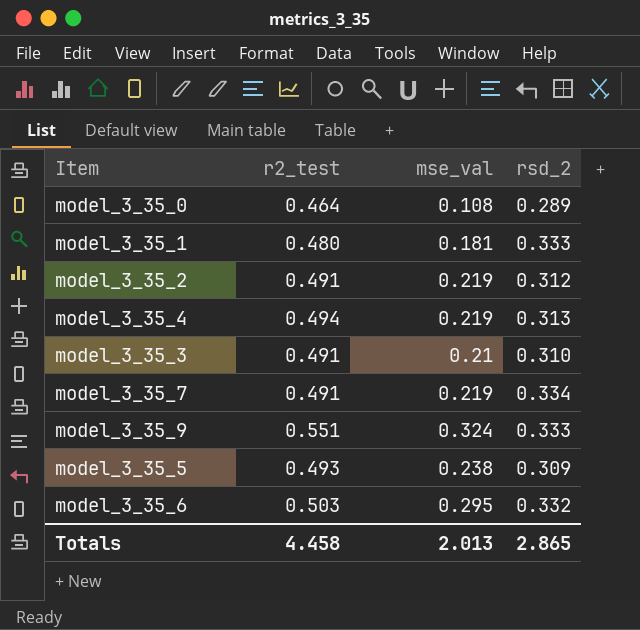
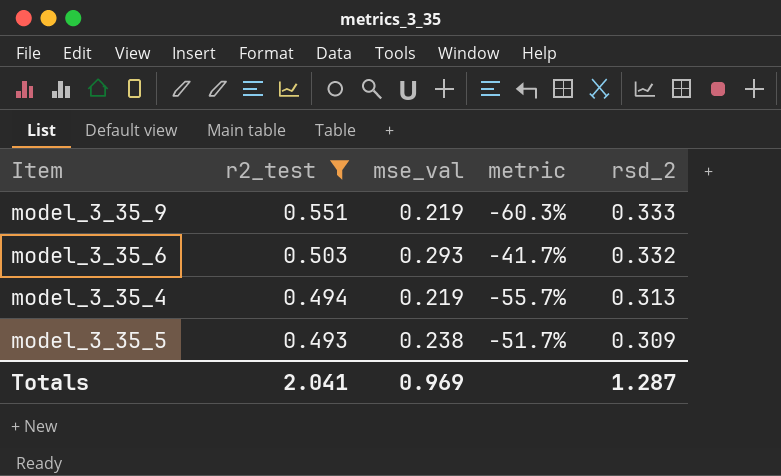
filter: none -> r2_test >= 0.493
row order: none -> r2_test descending
column metric | formula: none -> ([mse_val] - [r2_test]) / [r2_test]
model_3_35_9 | mse_val: 0.324 -> 0.219
model_3_35_6 | mse_val: 0.295 -> 0.293
Totals | r2_test: 4.458 -> 2.041
Totals | mse_val: 2.013 -> 0.969
Totals | rsd_2: 2.865 -> 1.287

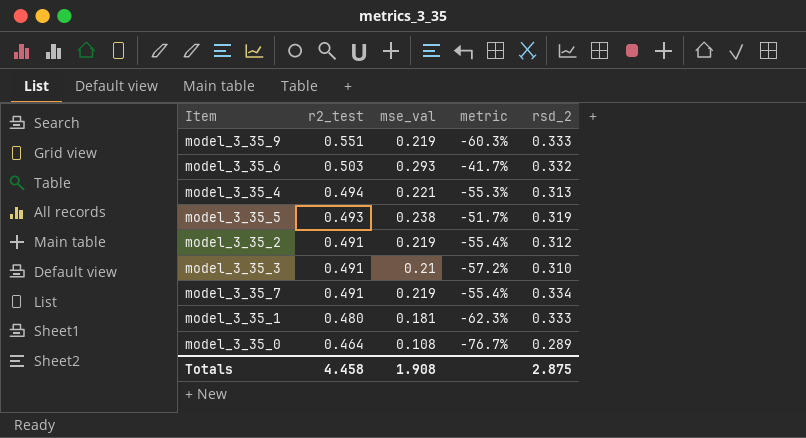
filter: r2_test >= 0.493 -> none
model_3_35_4 | mse_val: 0.219 -> 0.221
model_3_35_4 | metric: -55.7% -> -55.3%
model_3_35_5 | rsd_2: 0.309 -> 0.319
Totals | r2_test: 2.041 -> 4.458
Totals | mse_val: 0.969 -> 1.908
Totals | rsd_2: 1.287 -> 2.875

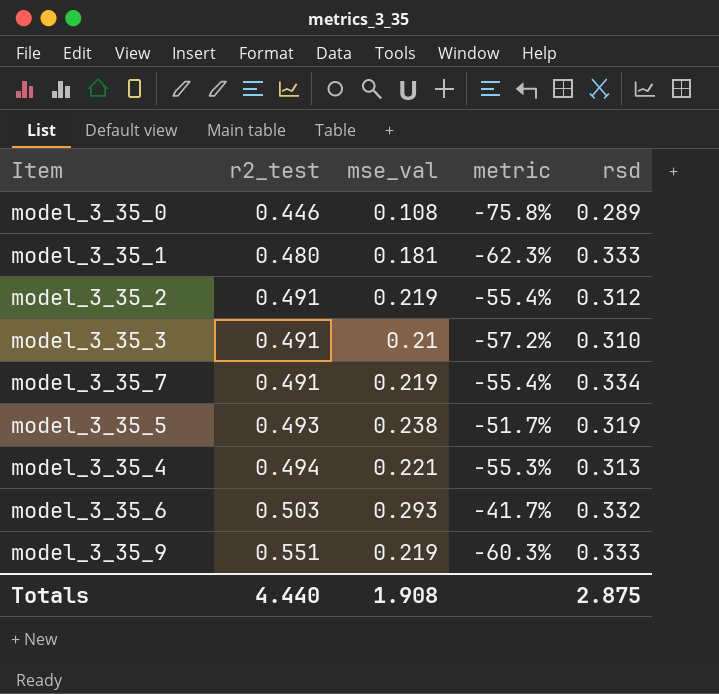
row order: r2_test descending -> r2_test ascending
column name: rsd_2 -> rsd
model_3_35_0 | r2_test: 0.464 -> 0.446
model_3_35_0 | metric: -76.7% -> -75.8%
Totals | r2_test: 4.458 -> 4.440

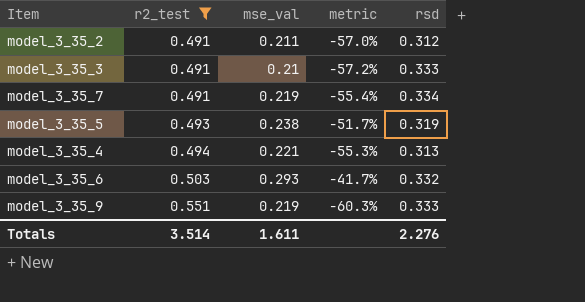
filter: none -> r2_test >= 0.491
model_3_35_2 | mse_val: 0.219 -> 0.211
model_3_35_2 | metric: -55.4% -> -57.0%
model_3_35_3 | rsd: 0.310 -> 0.333
Totals | r2_test: 4.440 -> 3.514
Totals | mse_val: 1.908 -> 1.611
Totals | rsd: 2.875 -> 2.276

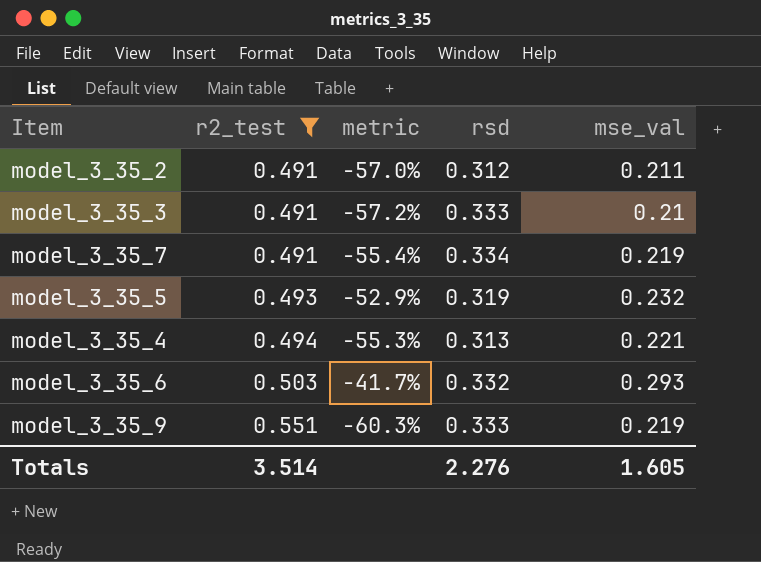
column mse_val | position: 3 -> 5
model_3_35_5 | metric: -51.7% -> -52.9%
model_3_35_5 | mse_val: 0.238 -> 0.232
Totals | mse_val: 1.611 -> 1.605

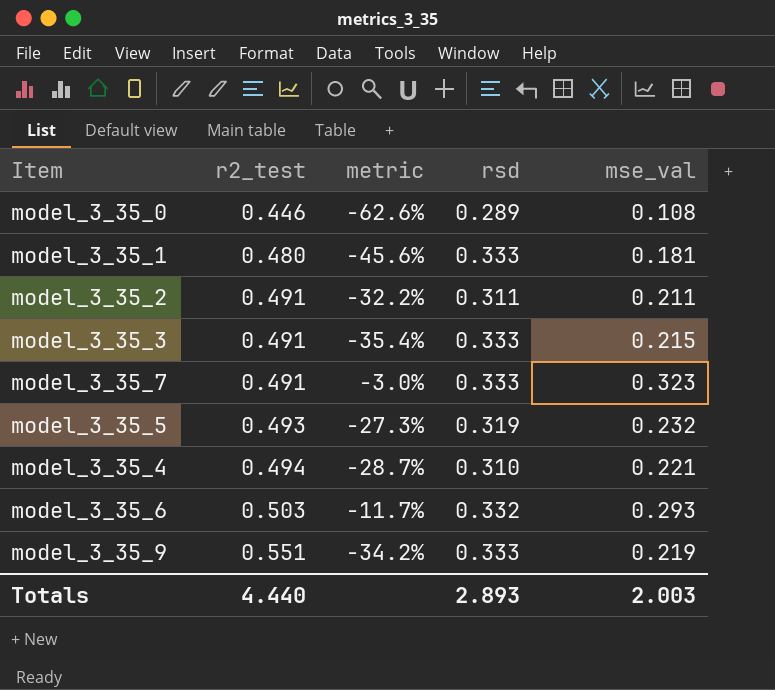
filter: r2_test >= 0.491 -> none
column metric | formula: ([mse_val] - [r2_test]) / [r2_test] -> ([mse_val] - [rsd]) / [rsd]
model_3_35_2 | rsd: 0.312 -> 0.311
model_3_35_3 | mse_val: 0.21 -> 0.215
model_3_35_7 | rsd: 0.334 -> 0.333
model_3_35_7 | mse_val: 0.219 -> 0.323
model_3_35_4 | rsd: 0.313 -> 0.310
Totals | r2_test: 3.514 -> 4.440
Totals | rsd: 2.276 -> 2.893
Totals | mse_val: 1.605 -> 2.003

